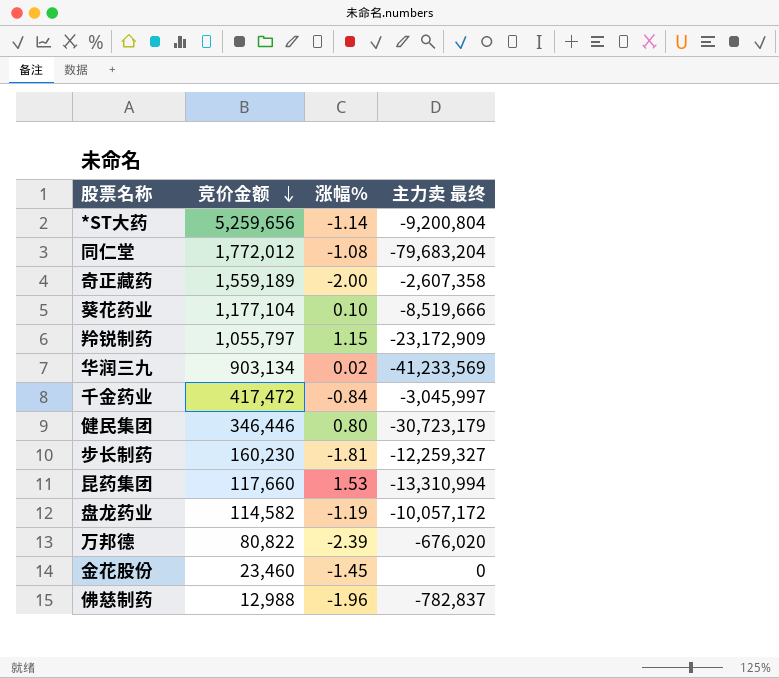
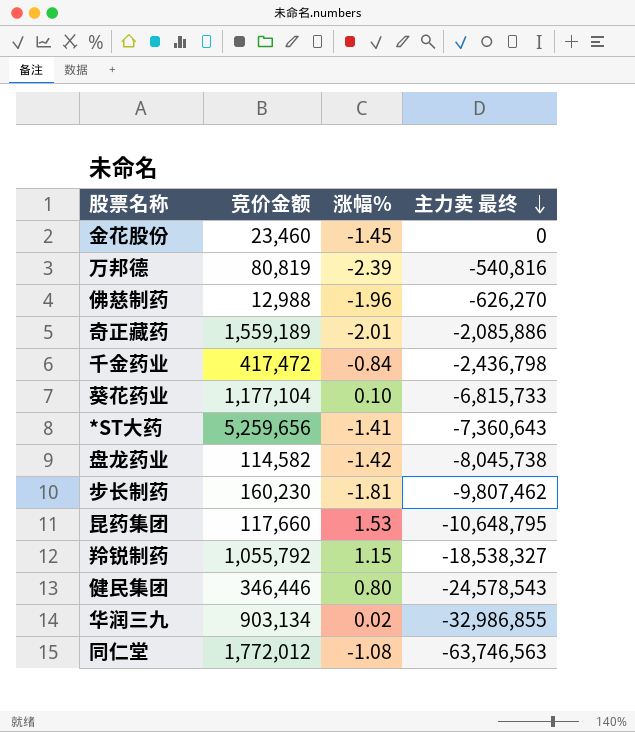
row order: 竞价金额 descending -> 主力卖 最终 descending
万邦德 | 竞价金额: 80,822 -> 80,819
万邦德 | 主力卖 最终: -676,020 -> -540,816
佛慈制药 | 主力卖 最终: -782,837 -> -626,270
奇正藏药 | 涨幅%: -2.00 -> -2.01
奇正藏药 | 主力卖 最终: -2,607,358 -> -2,085,886
千金药业 | 主力卖 最终: -3,045,997 -> -2,436,798
葵花药业 | 主力卖 最终: -8,519,666 -> -6,815,733
*ST大药 | 涨幅%: -1.14 -> -1.41
*ST大药 | 主力卖 最终: -9,200,804 -> -7,360,643
盘龙药业 | 涨幅%: -1.19 -> -1.42
盘龙药业 | 主力卖 最终: -10,057,172 -> -8,045,738
步长制药 | 主力卖 最终: -12,259,327 -> -9,807,462
昆药集团 | 主力卖 最终: -13,310,994 -> -10,648,795
羚锐制药 | 竞价金额: 1,055,797 -> 1,055,792
羚锐制药 | 主力卖 最终: -23,172,909 -> -18,538,327
健民集团 | 主力卖 最终: -30,723,179 -> -24,578,543
华润三九 | 主力卖 最终: -41,233,569 -> -32,986,855
同仁堂 | 主力卖 最终: -79,683,204 -> -63,746,563

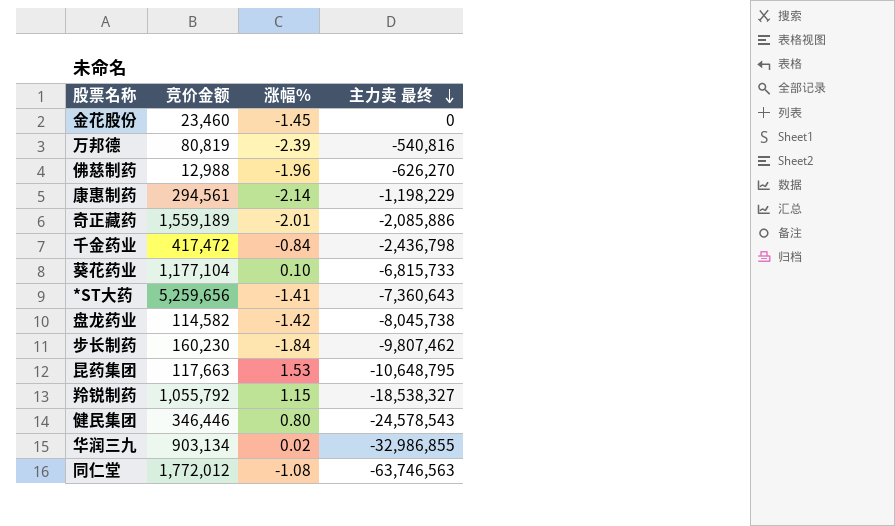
row 康惠制药: none -> 294,561 | -2.14 | -1,198,229
步长制药 | 涨幅%: -1.81 -> -1.84
昆药集团 | 竞价金额: 117,660 -> 117,663

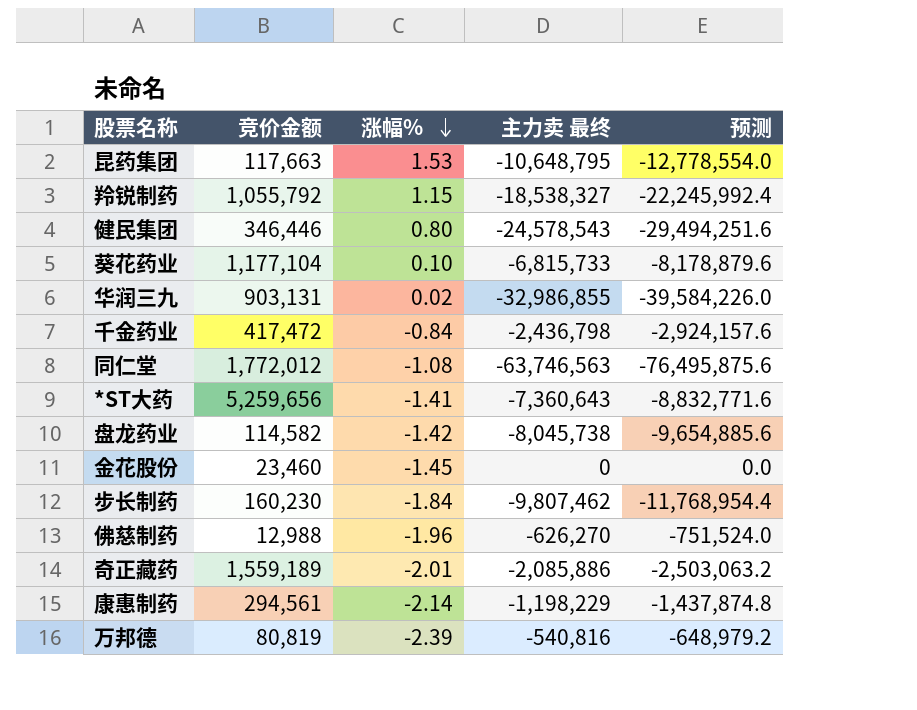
row order: 主力卖 最终 descending -> 涨幅% descending
column 预测 | formula: none -> [主力卖 最终] * 1.2
华润三九 | 竞价金额: 903,134 -> 903,131

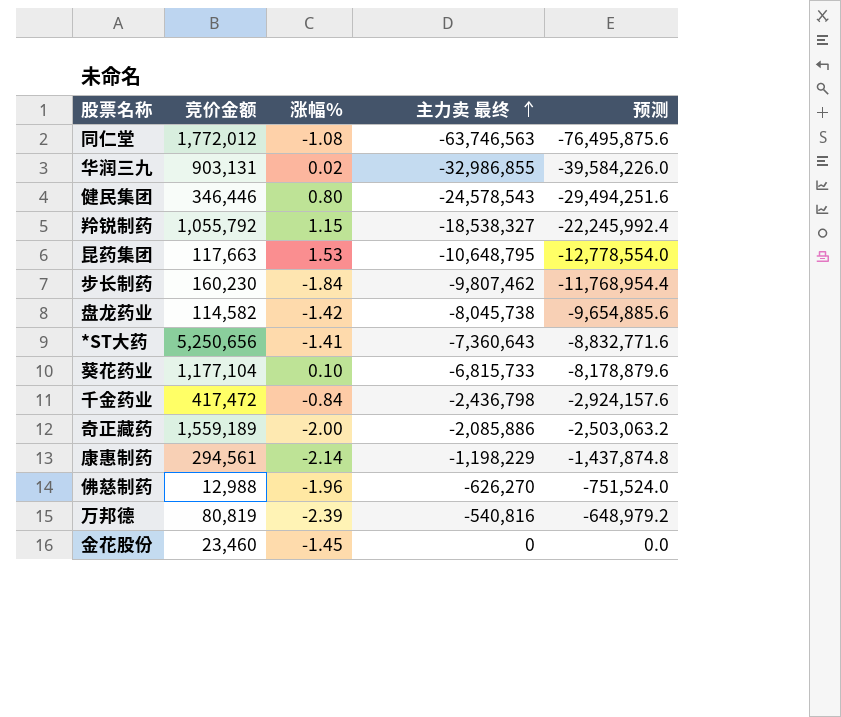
row order: 涨幅% descending -> 主力卖 最终 ascending
*ST大药 | 竞价金额: 5,259,656 -> 5,250,656
奇正藏药 | 涨幅%: -2.01 -> -2.00

